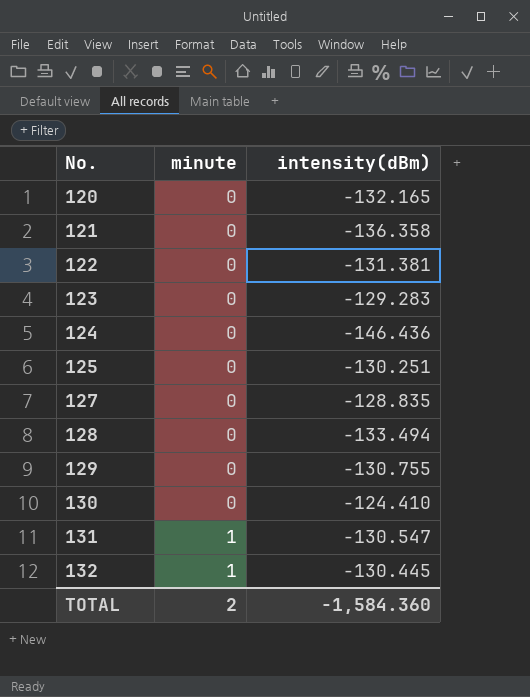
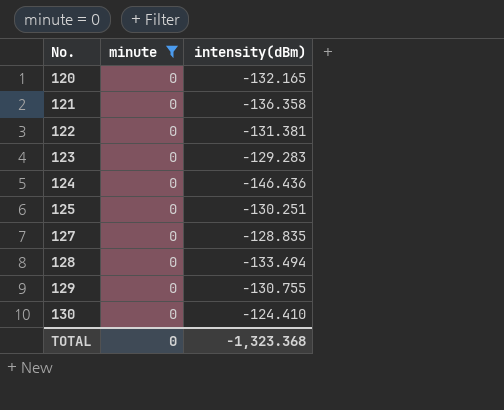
filter: none -> minute = 0
TOTAL | minute: 2 -> 0
TOTAL | intensity(dBm): -1,584.360 -> -1,323.368

